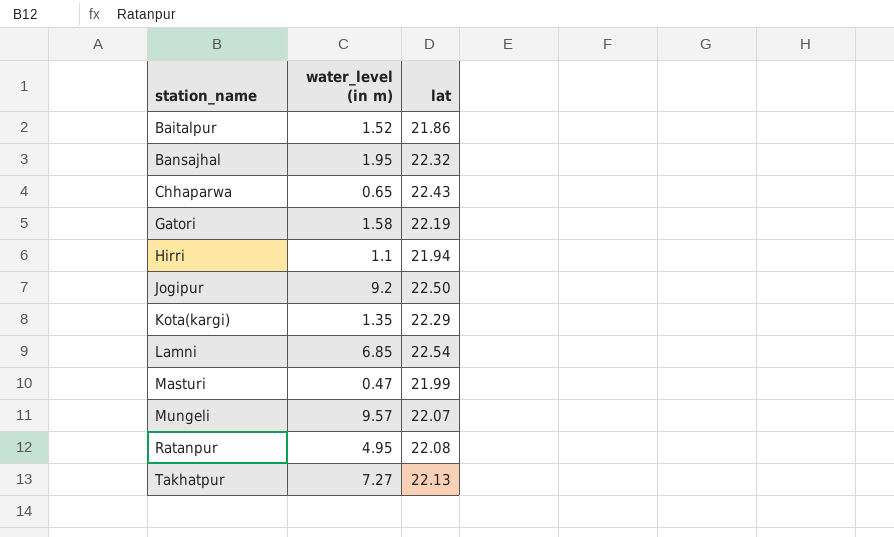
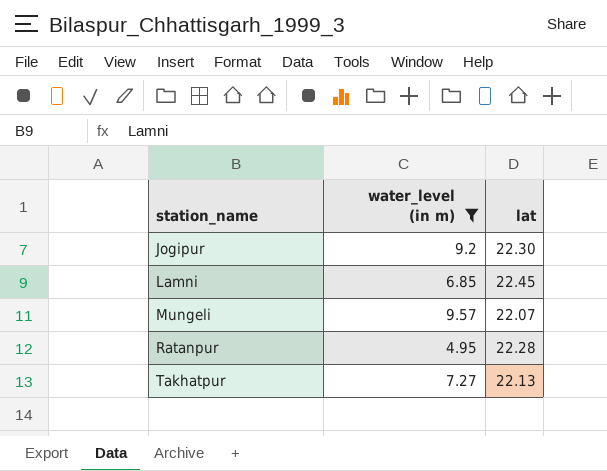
filter: none -> water_level (in m) >= 4.95
Jogipur | lat: 22.50 -> 22.30
Lamni | lat: 22.54 -> 22.45
Ratanpur | lat: 22.08 -> 22.28

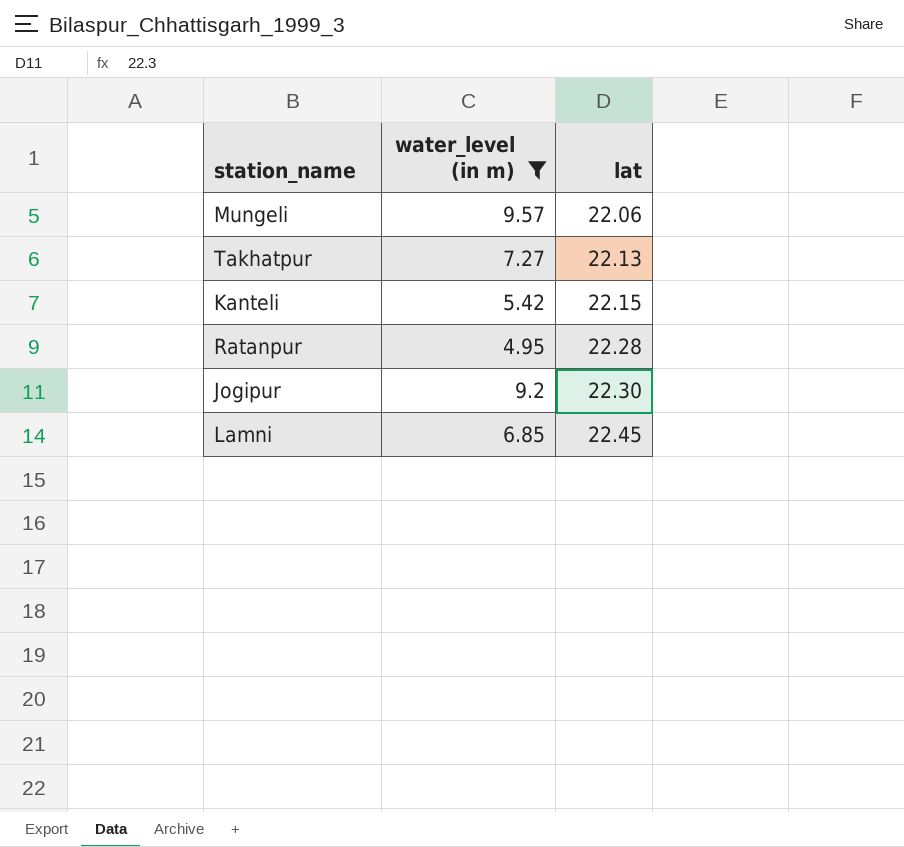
row order: station_name ascending -> lat ascending
Mungeli | lat: 22.07 -> 22.06
row Kanteli: none -> 5.42 | 22.15

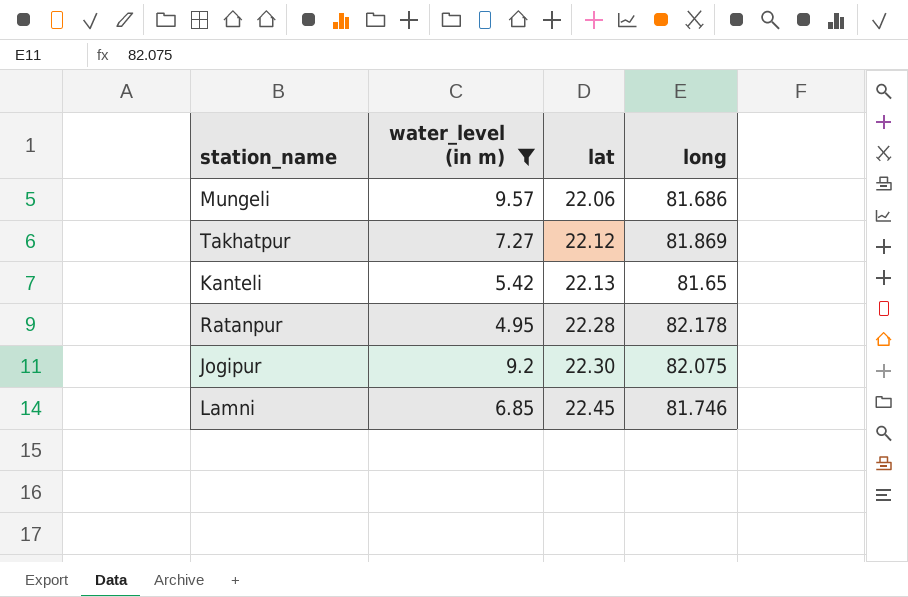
column long | position: none -> 4
Takhatpur | lat: 22.13 -> 22.12
Kanteli | lat: 22.15 -> 22.13

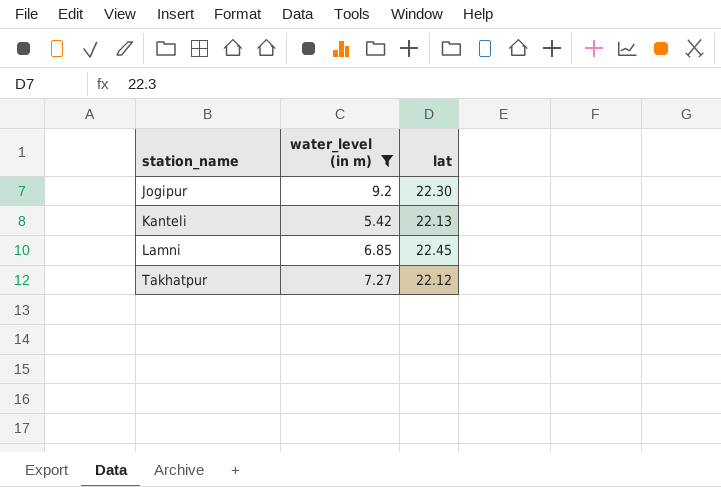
row order: lat ascending -> station_name ascending
column long | position: 4 -> none
row Mungeli: 9.57 | 22.06 | 81.686 -> none
row Ratanpur: 4.95 | 22.28 | 82.178 -> none

